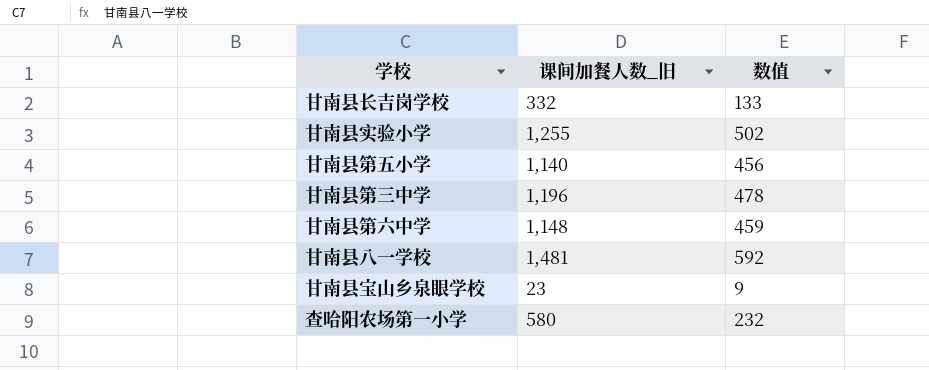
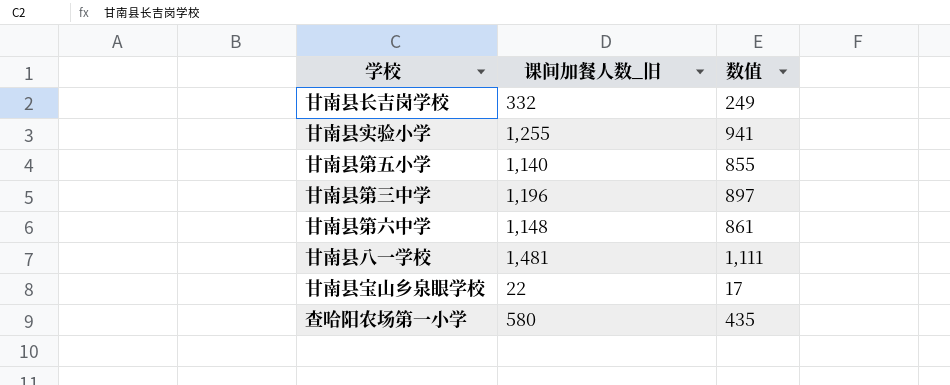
column 数值 | formula: [课间加餐人数_旧] * 0.4 -> [课间加餐人数_旧] * 0.75
甘南县宝山乡泉眼学校 | 课间加餐人数_旧: 23 -> 22

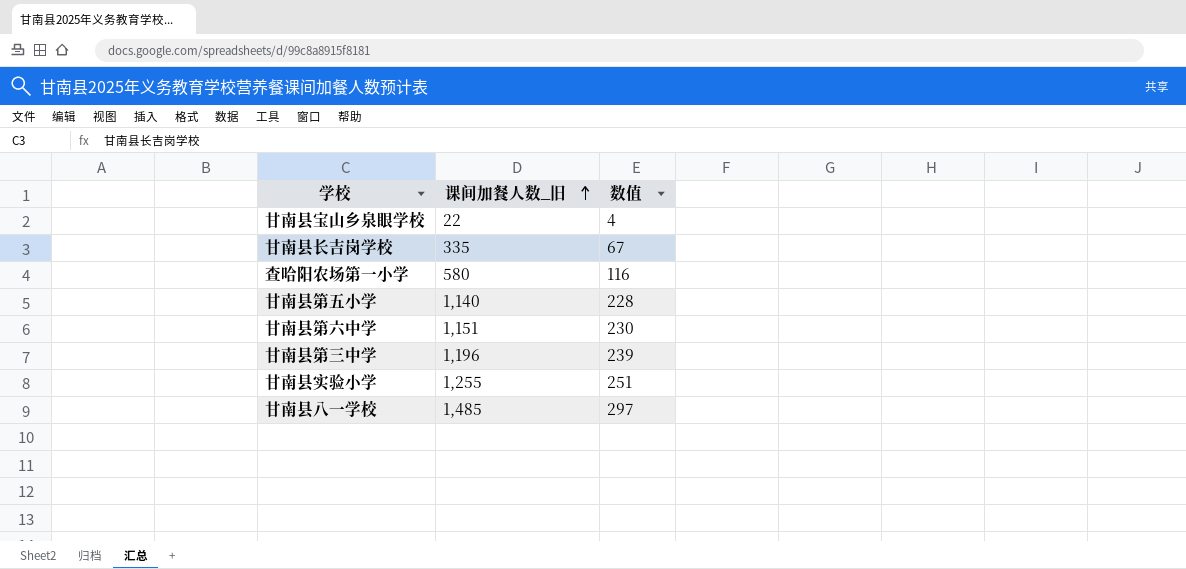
row order: none -> 课间加餐人数_旧 ascending
column 数值 | formula: [课间加餐人数_旧] * 0.75 -> [课间加餐人数_旧] * 0.2
甘南县长吉岗学校 | 课间加餐人数_旧: 332 -> 335
甘南县第六中学 | 课间加餐人数_旧: 1,148 -> 1,151
甘南县八一学校 | 课间加餐人数_旧: 1,481 -> 1,485

